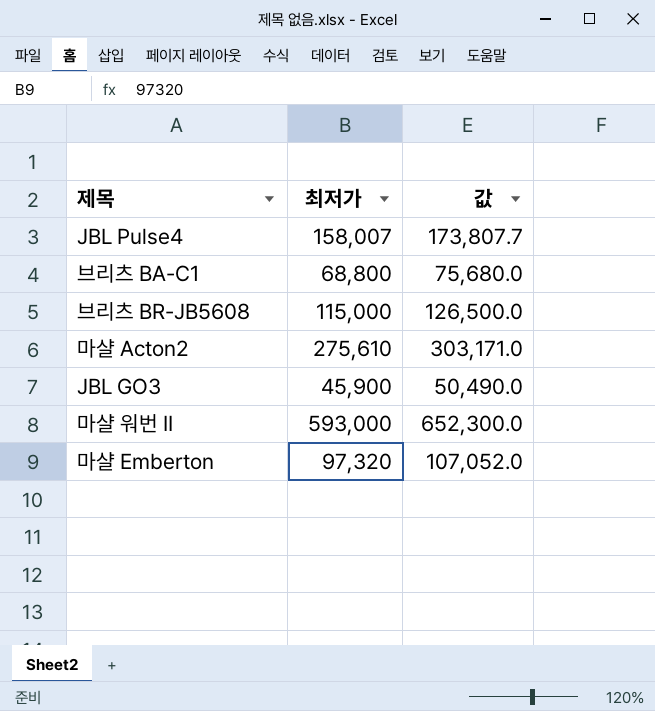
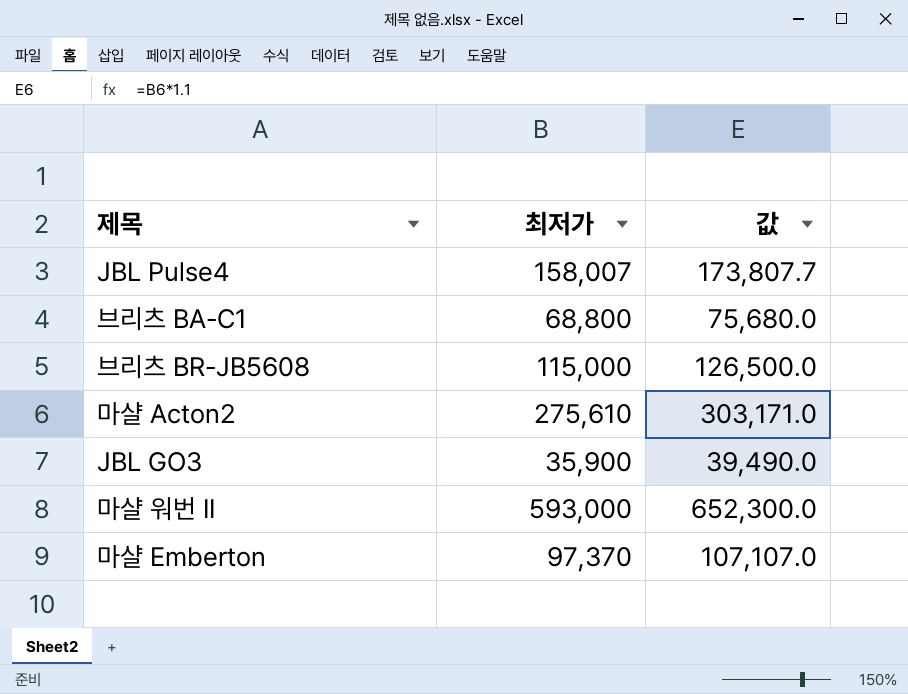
JBL GO3 | 최저가: 45,900 -> 35,900
JBL GO3 | 값: 50,490.0 -> 39,490.0
마샬 Emberton | 최저가: 97,320 -> 97,370
마샬 Emberton | 값: 107,052.0 -> 107,107.0

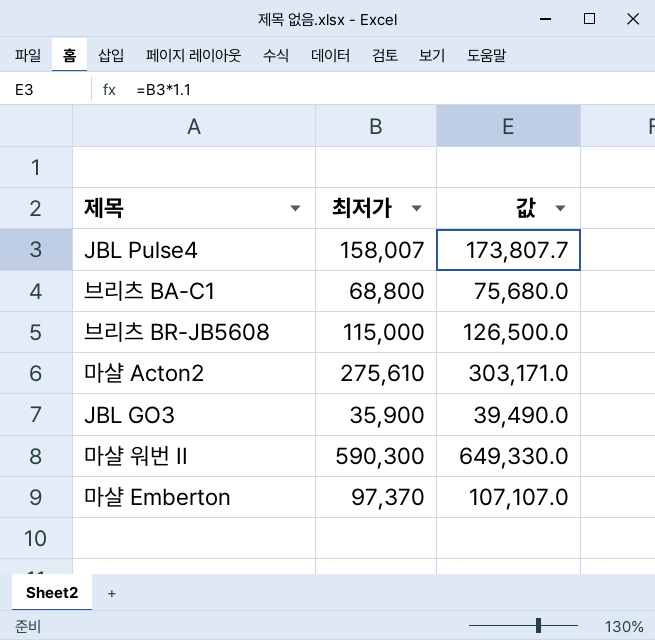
마샬 워번 II | 최저가: 593,000 -> 590,300
마샬 워번 II | 값: 652,300.0 -> 649,330.0

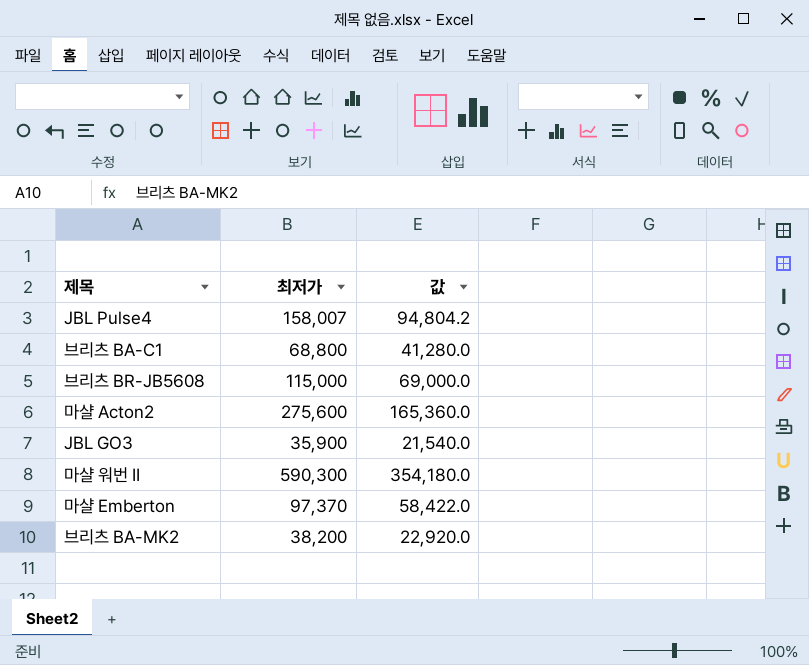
column 값 | formula: [최저가] * 1.1 -> [최저가] * 0.6
마샬 Acton2 | 최저가: 275,610 -> 275,600
row 브리츠 BA-MK2: none -> 38,200 | 22,920.0

